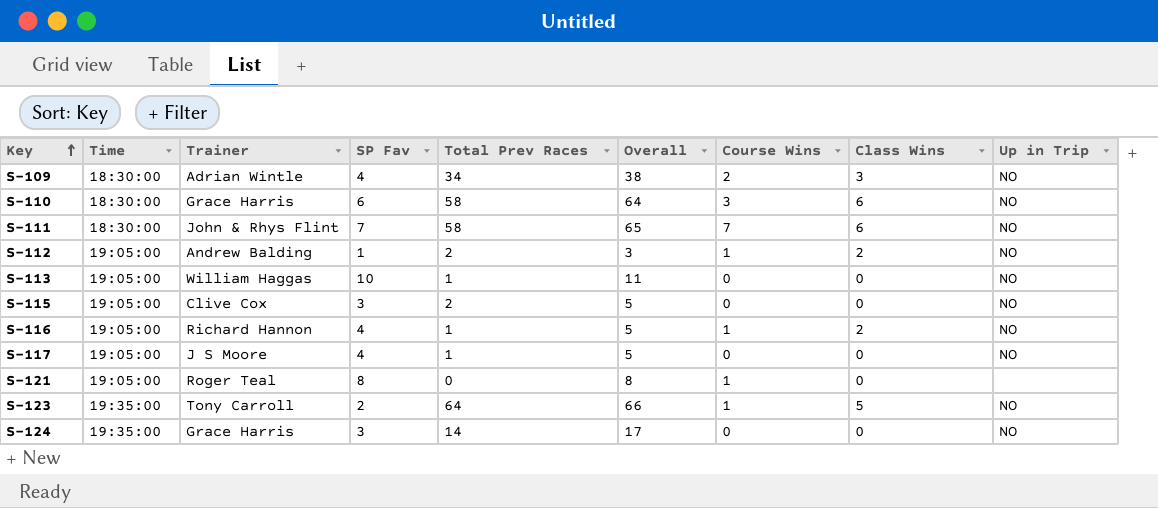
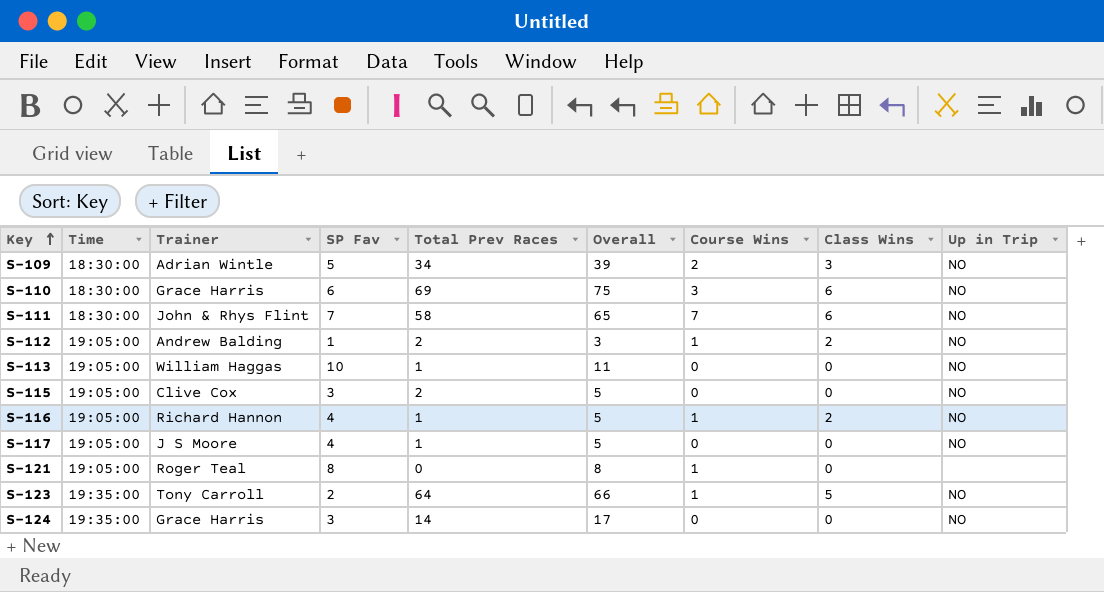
S-109 | SP Fav: 4 -> 5
S-109 | Overall: 38 -> 39
S-110 | Total Prev Races: 58 -> 69
S-110 | Overall: 64 -> 75

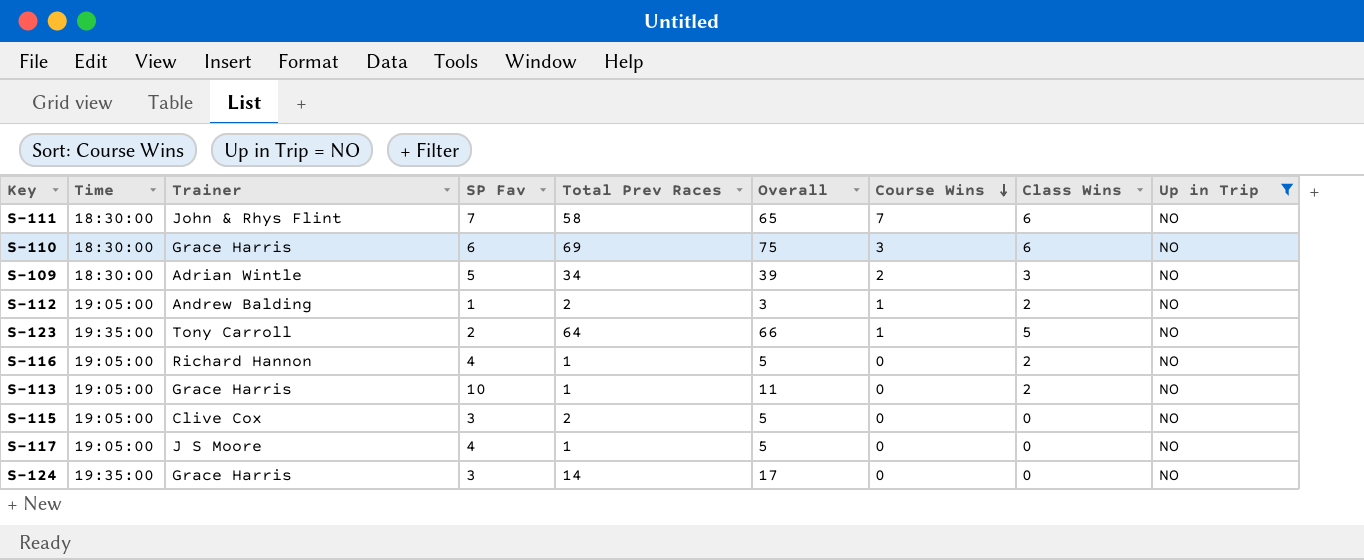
filter: none -> Up in Trip = NO
row order: Key ascending -> Course Wins descending
S-116 | Course Wins: 1 -> 0
S-113 | Trainer: William Haggas -> Grace Harris
S-113 | Class Wins: 0 -> 2

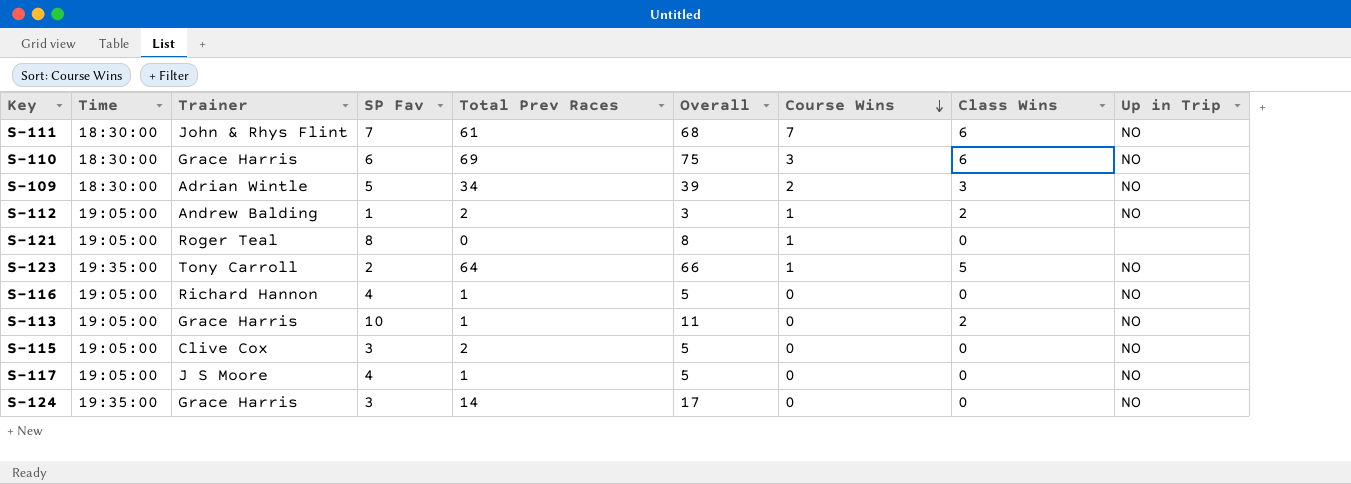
filter: Up in Trip = NO -> none
S-111 | Total Prev Races: 58 -> 61
S-111 | Overall: 65 -> 68
S-116 | Class Wins: 2 -> 0

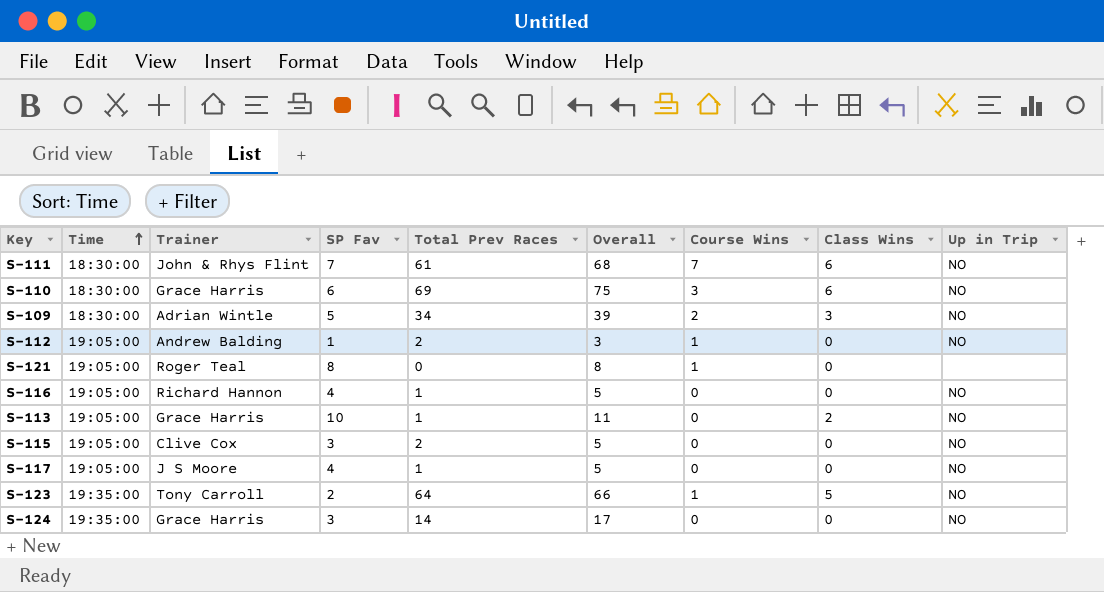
row order: Course Wins descending -> Time ascending
S-112 | Class Wins: 2 -> 0

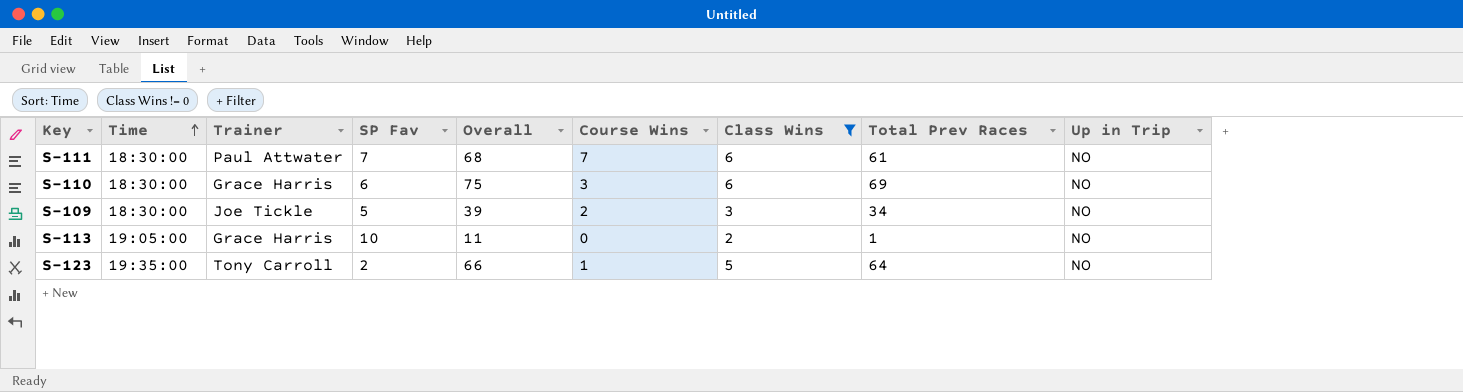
filter: none -> Class Wins != 0
column Total Prev Races | position: 5 -> 8
S-111 | Trainer: John & Rhys Flint -> Paul Attwater
S-109 | Trainer: Adrian Wintle -> Joe Tickle

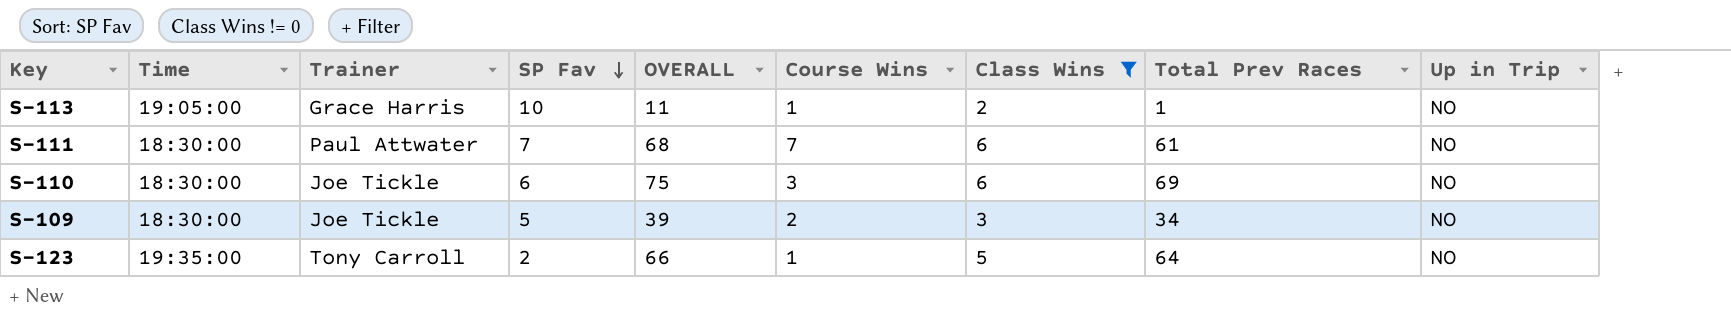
row order: Time ascending -> SP Fav descending
column name: Overall -> OVERALL
S-113 | Course Wins: 0 -> 1
S-110 | Trainer: Grace Harris -> Joe Tickle

